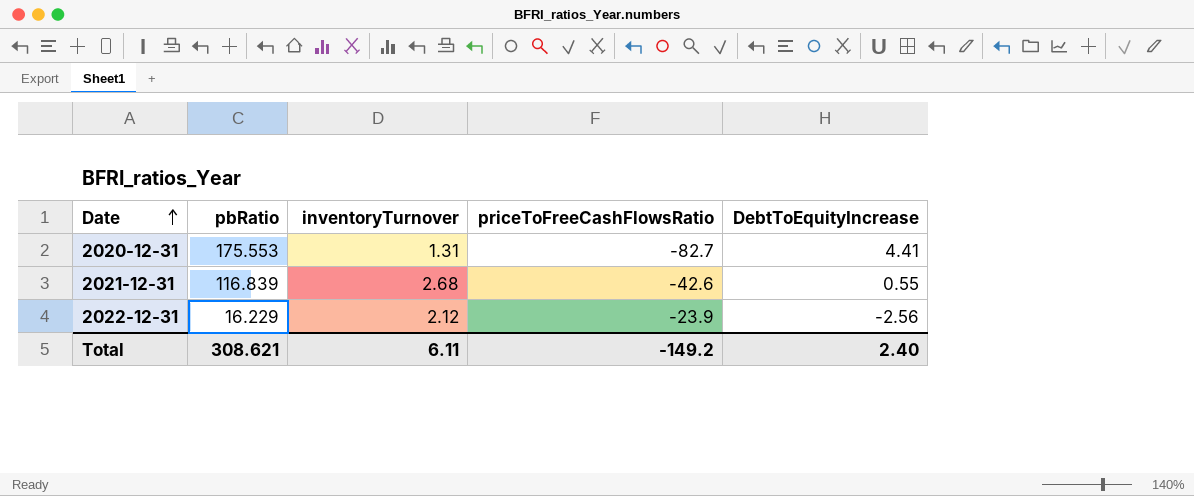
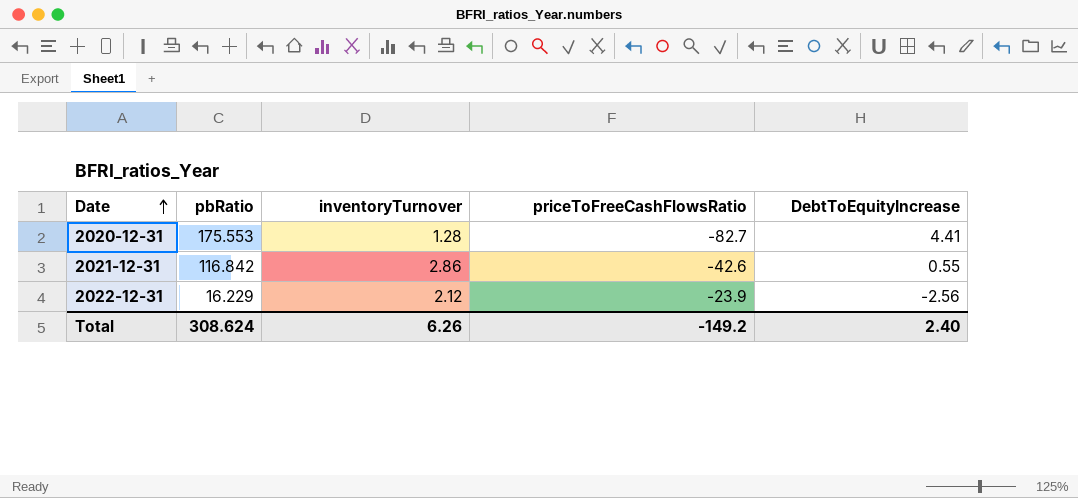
2020-12-31 | inventoryTurnover: 1.31 -> 1.28
2021-12-31 | pbRatio: 116.839 -> 116.842
2021-12-31 | inventoryTurnover: 2.68 -> 2.86
Total | pbRatio: 308.621 -> 308.624
Total | inventoryTurnover: 6.11 -> 6.26

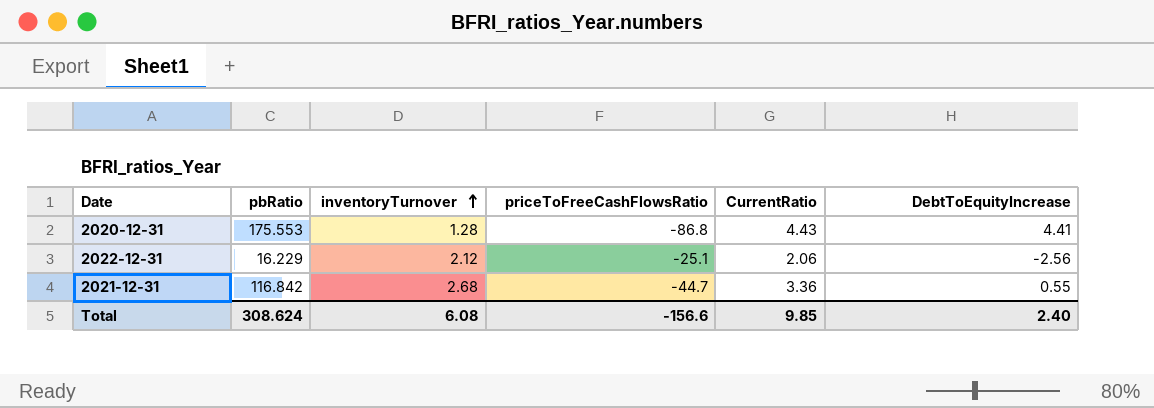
row order: Date ascending -> inventoryTurnover ascending
column CurrentRatio | position: none -> 5
2020-12-31 | priceToFreeCashFlowsRatio: -82.7 -> -86.8
2022-12-31 | priceToFreeCashFlowsRatio: -23.9 -> -25.1
2021-12-31 | inventoryTurnover: 2.86 -> 2.68
2021-12-31 | priceToFreeCashFlowsRatio: -42.6 -> -44.7
Total | inventoryTurnover: 6.26 -> 6.08
Total | priceToFreeCashFlowsRatio: -149.2 -> -156.6

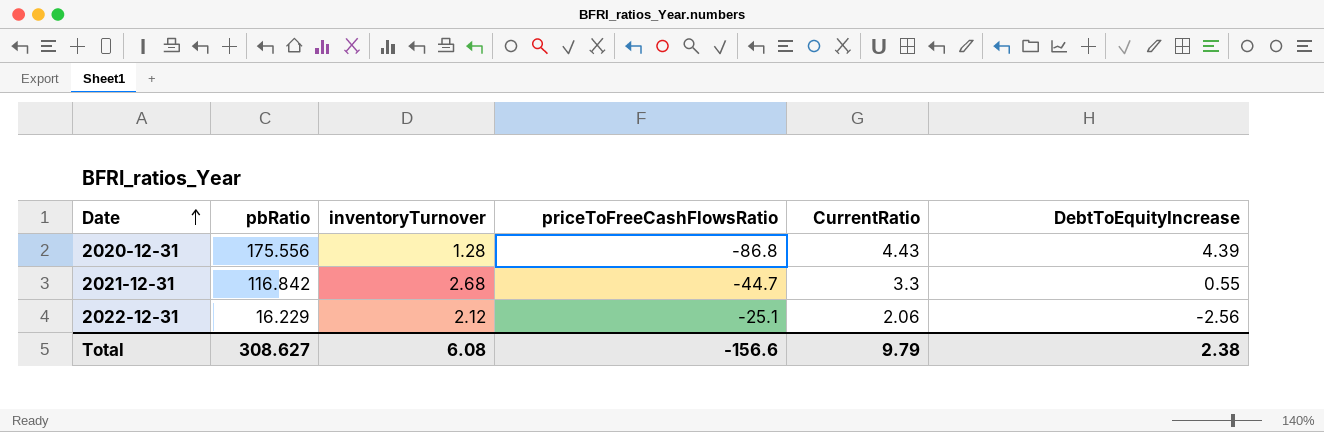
row order: inventoryTurnover ascending -> Date ascending
2020-12-31 | pbRatio: 175.553 -> 175.556
2020-12-31 | DebtToEquityIncrease: 4.41 -> 4.39
2021-12-31 | CurrentRatio: 3.36 -> 3.3
Total | pbRatio: 308.624 -> 308.627
Total | CurrentRatio: 9.85 -> 9.79
Total | DebtToEquityIncrease: 2.40 -> 2.38

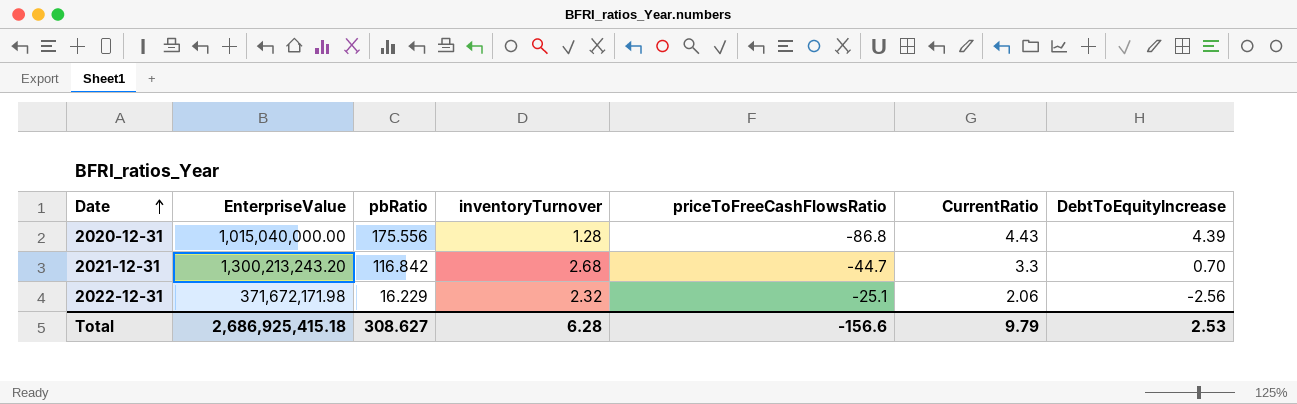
column EnterpriseValue | position: none -> 2
2021-12-31 | DebtToEquityIncrease: 0.55 -> 0.70
2022-12-31 | inventoryTurnover: 2.12 -> 2.32
Total | inventoryTurnover: 6.08 -> 6.28
Total | DebtToEquityIncrease: 2.38 -> 2.53

